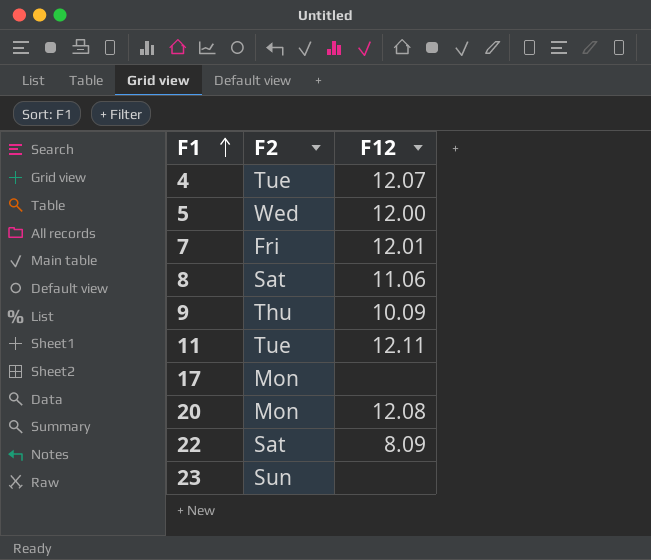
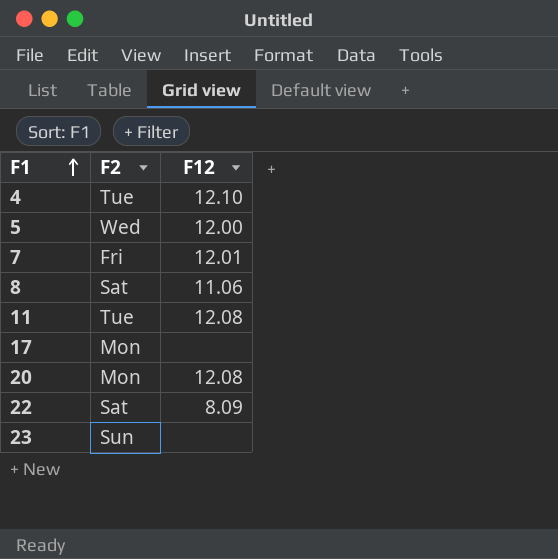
row 9: Thu | 10.09 -> none
4 | F12: 12.07 -> 12.10
11 | F12: 12.11 -> 12.08

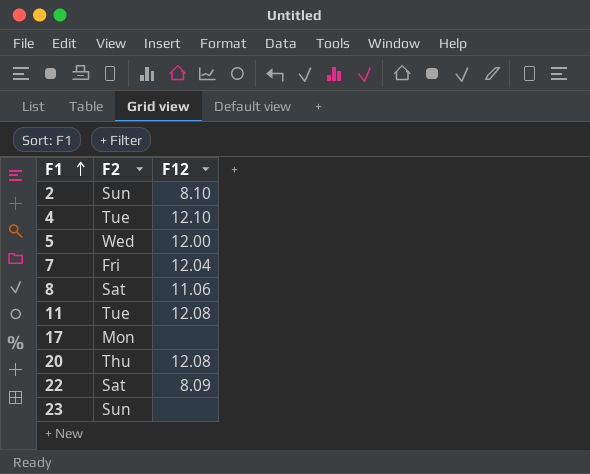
row 2: none -> Sun | 8.10
7 | F12: 12.01 -> 12.04
20 | F2: Mon -> Thu

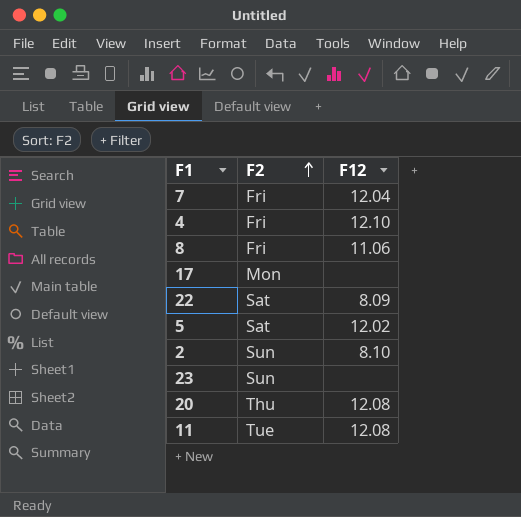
row order: F1 ascending -> F2 ascending
4 | F2: Tue -> Fri
8 | F2: Sat -> Fri
5 | F2: Wed -> Sat
5 | F12: 12.00 -> 12.02

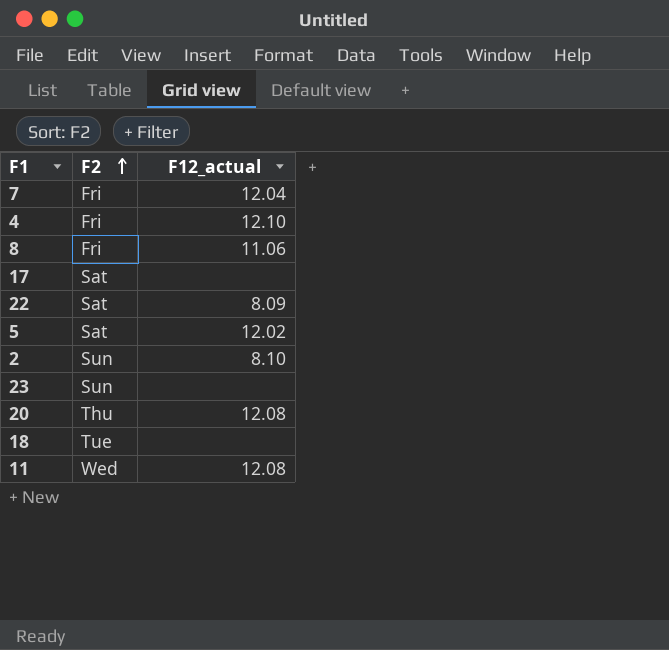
column name: F12 -> F12_actual
17 | F2: Mon -> Sat
row 18: none -> Tue | none
11 | F2: Tue -> Wed

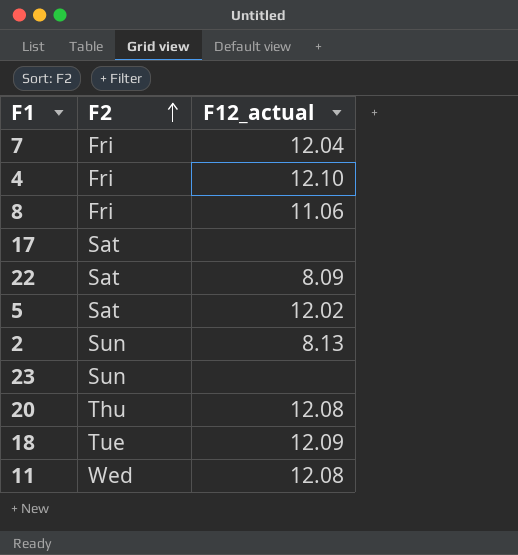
2 | F12_actual: 8.10 -> 8.13
18 | F12_actual: none -> 12.09

